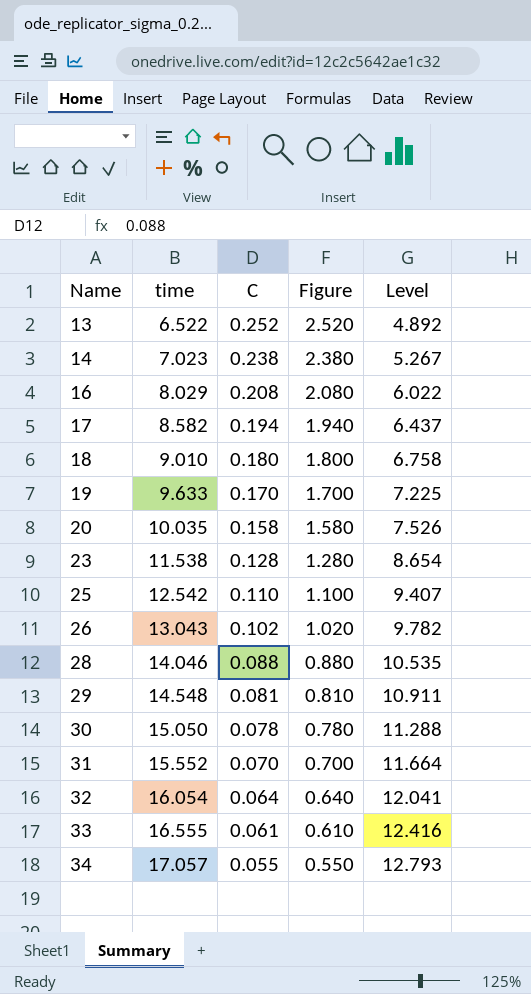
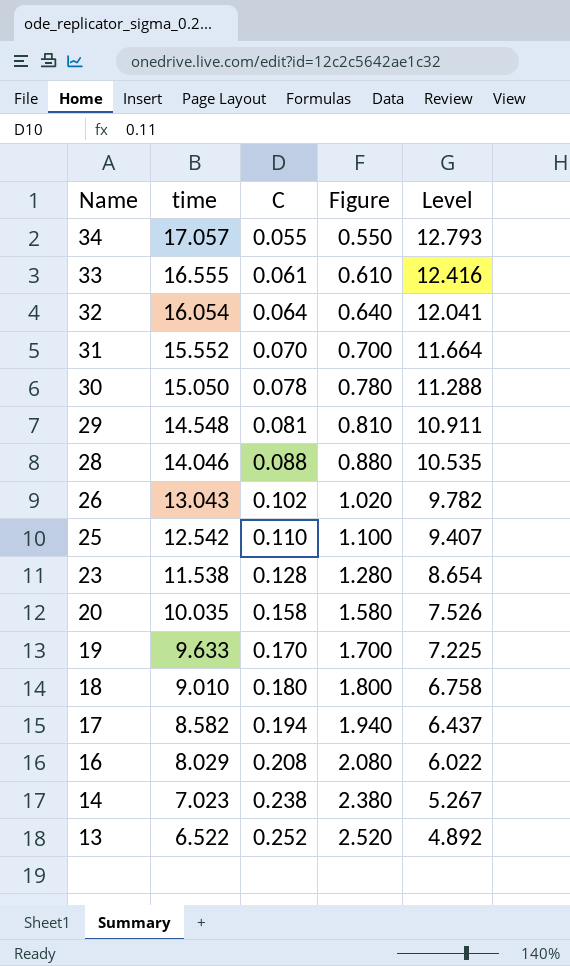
row order: Name ascending -> Name descending

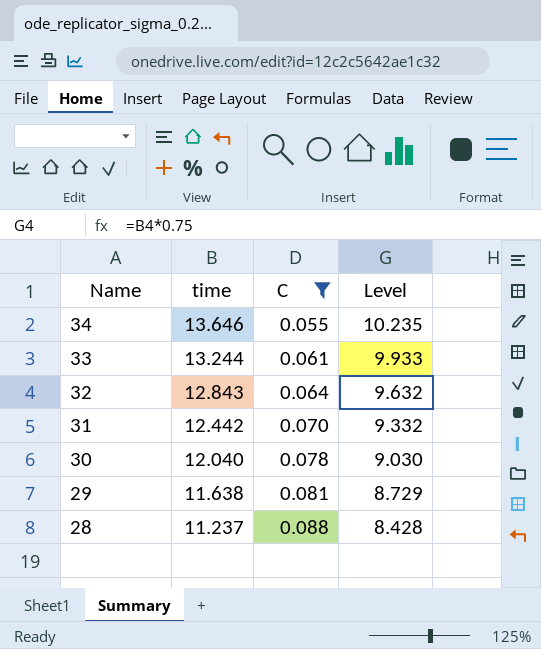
filter: none -> C <= 0.088
column Figure | formula: [C] * 10 -> none
34 | time: 17.057 -> 13.646
34 | Level: 12.793 -> 10.235
33 | time: 16.555 -> 13.244
33 | Level: 12.416 -> 9.933
32 | time: 16.054 -> 12.843
32 | Level: 12.041 -> 9.632
31 | time: 15.552 -> 12.442
31 | Level: 11.664 -> 9.332
30 | time: 15.050 -> 12.040
30 | Level: 11.288 -> 9.030
29 | time: 14.548 -> 11.638
29 | Level: 10.911 -> 8.729
28 | time: 14.046 -> 11.237
28 | Level: 10.535 -> 8.428

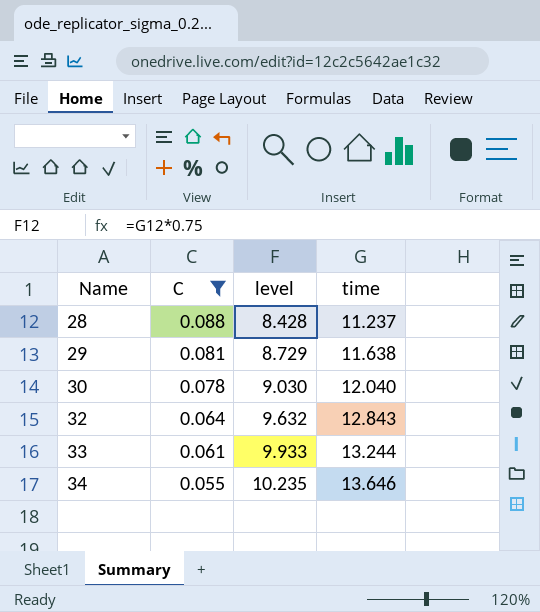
row order: Name descending -> Name ascending
column name: Level -> level
column time | position: 2 -> 4
row 31: 12.442 | 0.070 | 9.332 -> none

